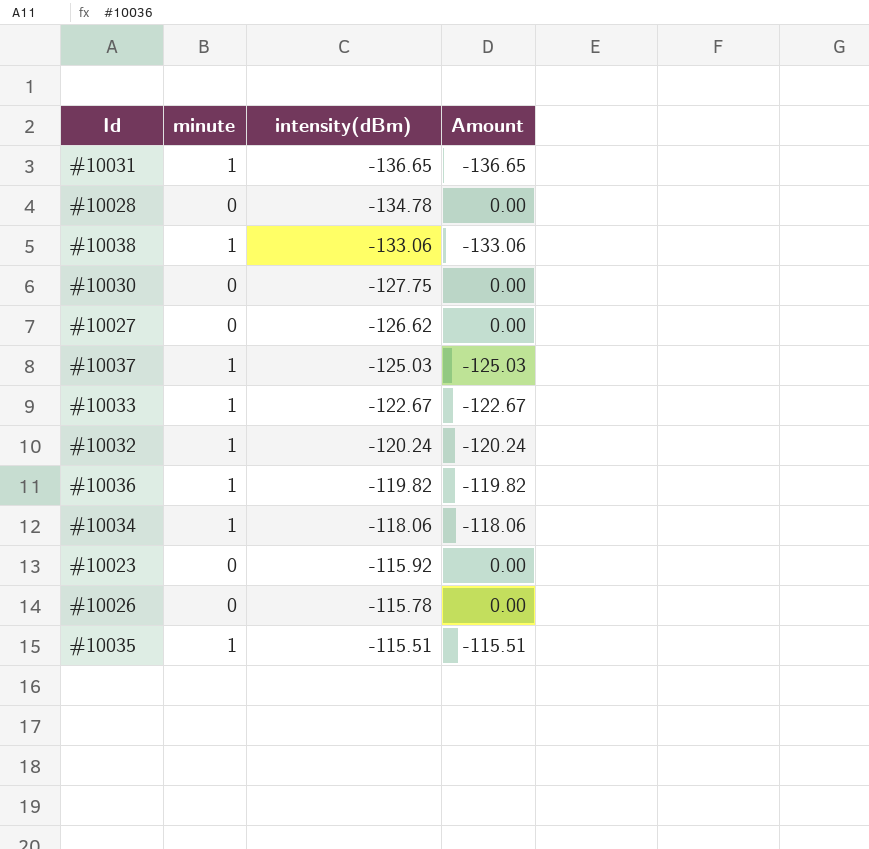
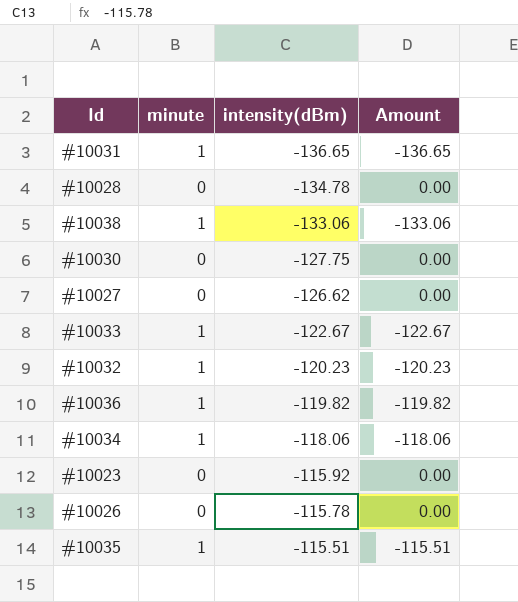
row #10037: 1 | -125.03 | -125.03 -> none
#10032 | intensity(dBm): -120.24 -> -120.23
#10032 | Amount: -120.24 -> -120.23

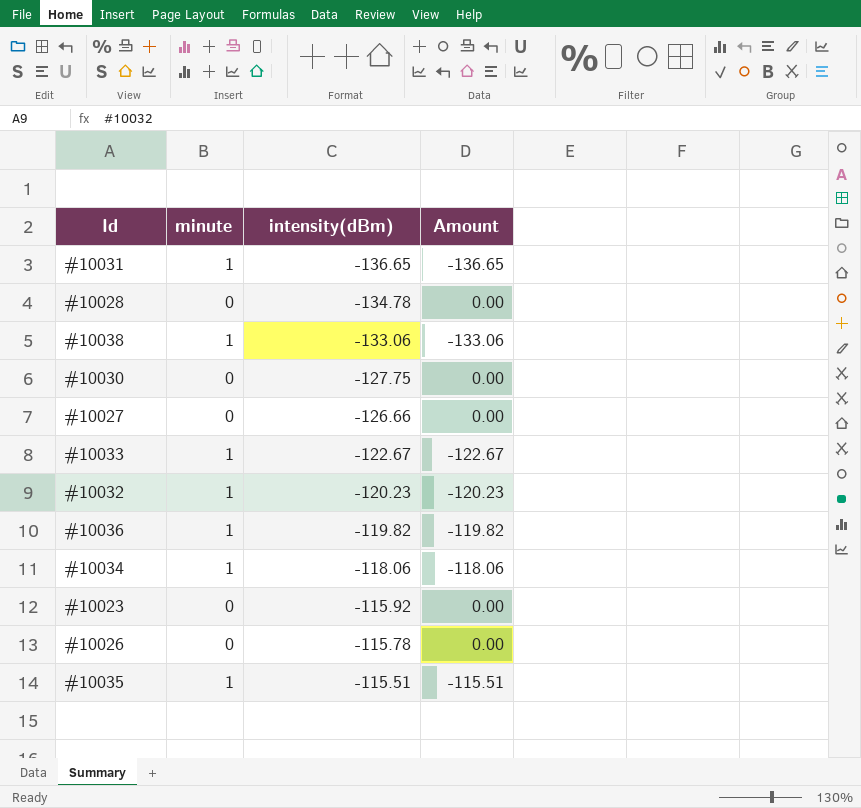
#10027 | intensity(dBm): -126.62 -> -126.66

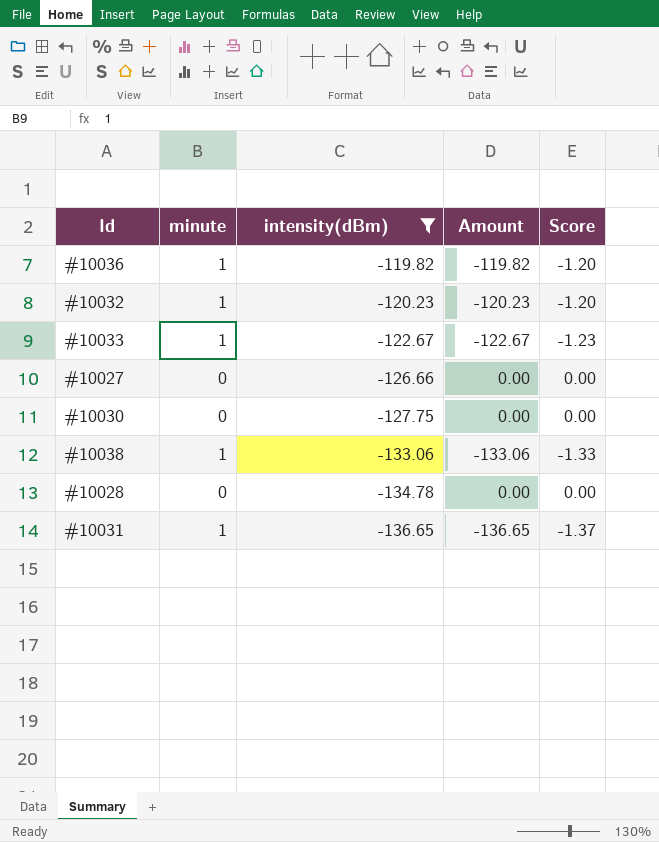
filter: none -> intensity(dBm) <= -119.82
row order: intensity(dBm) ascending -> intensity(dBm) descending
column Score | formula: none -> [Amount] * 0.01

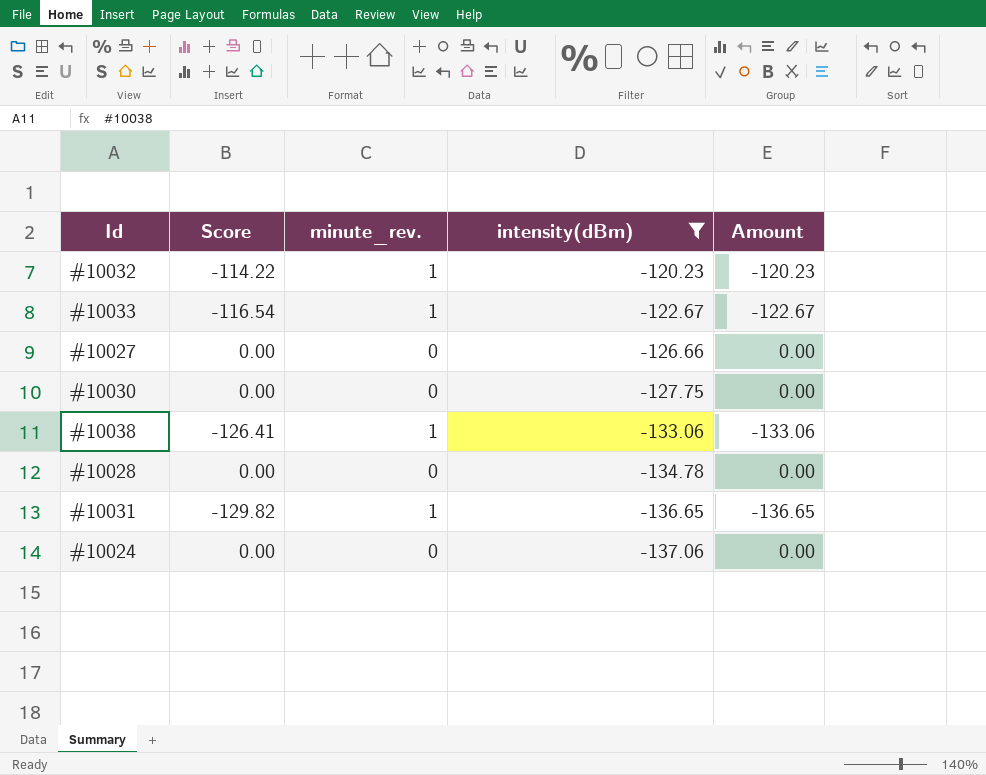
column Score | formula: [Amount] * 0.01 -> [Amount] * 0.95
column Score | position: 5 -> 2
column name: minute -> minute_rev.
row #10036: 1 | -119.82 | -119.82 | -1.20 -> none
row #10024: none -> 0.00 | 0 | -137.06 | 0.00

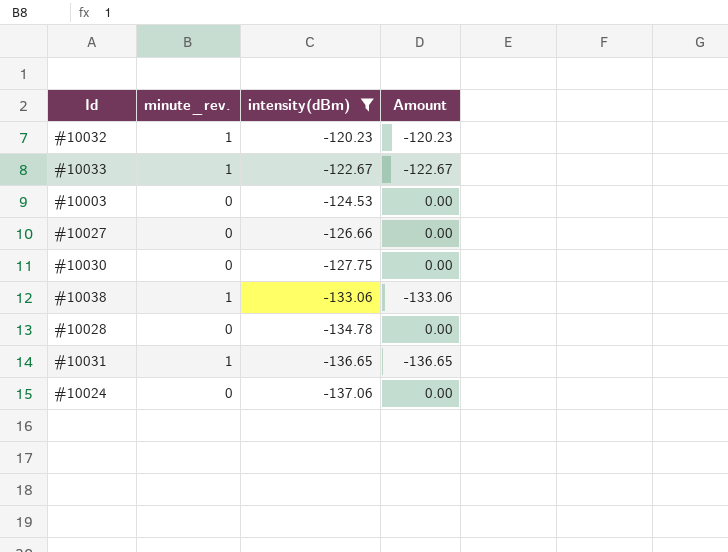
column Score | formula: [Amount] * 0.95 -> none
row #10003: none -> 0 | -124.53 | 0.00

